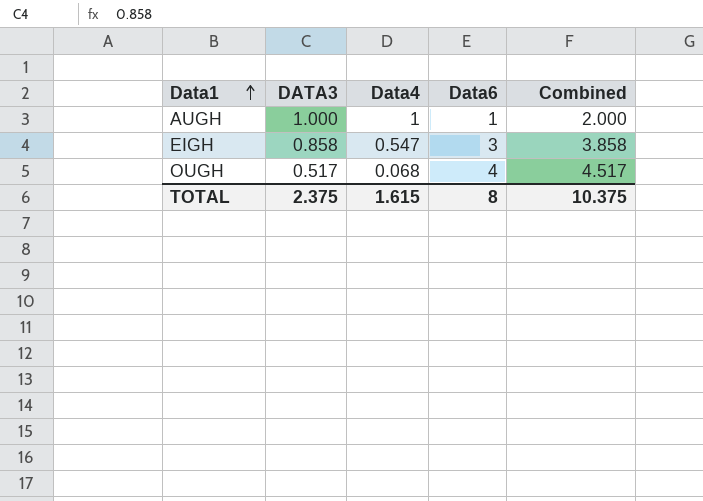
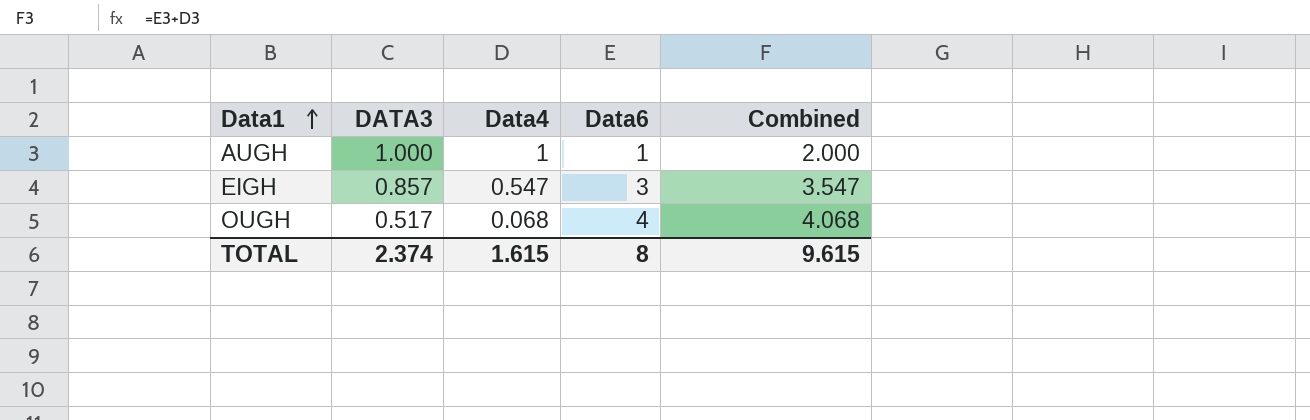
column Combined | formula: [DATA3] + [Data6] -> [Data4] + [Data6]
EIGH | DATA3: 0.858 -> 0.857
TOTAL | DATA3: 2.375 -> 2.374
TOTAL | Combined: 10.375 -> 9.615

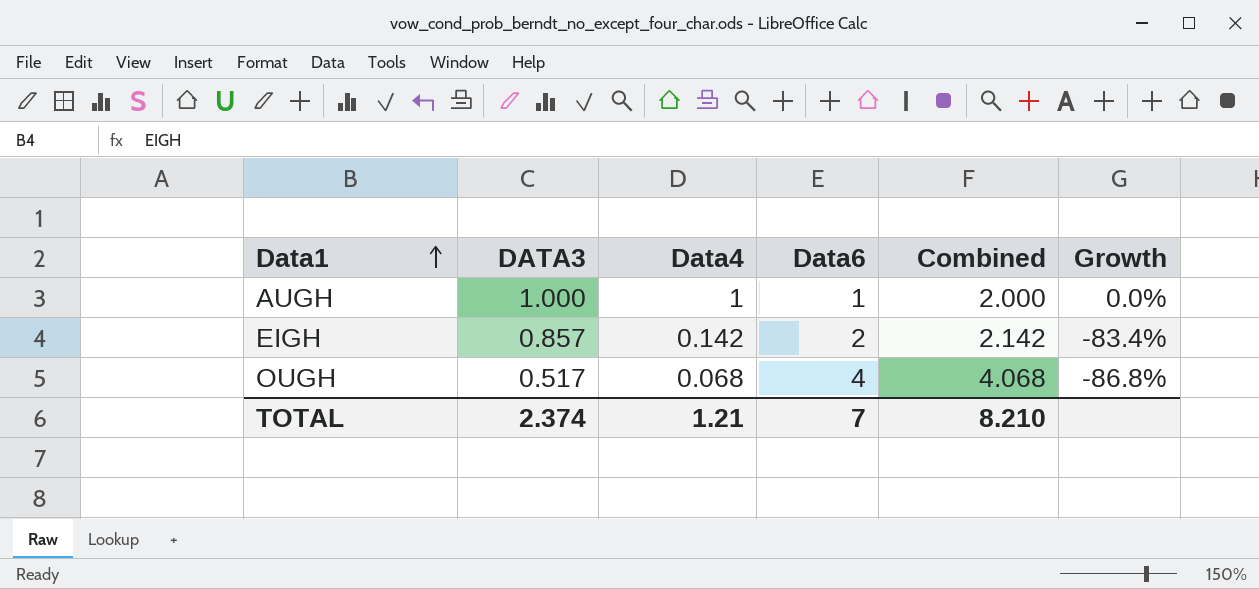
column Growth | formula: none -> ([Data4] - [DATA3]) / [DATA3]
EIGH | Data4: 0.547 -> 0.142
EIGH | Data6: 3 -> 2
EIGH | Combined: 3.547 -> 2.142
TOTAL | Data4: 1.615 -> 1.21
TOTAL | Data6: 8 -> 7
TOTAL | Combined: 9.615 -> 8.210

